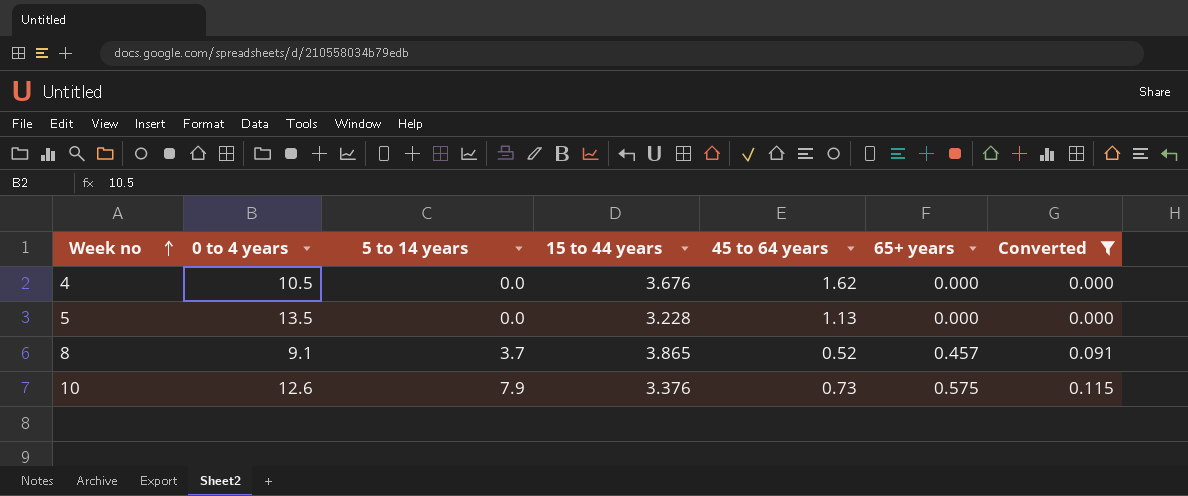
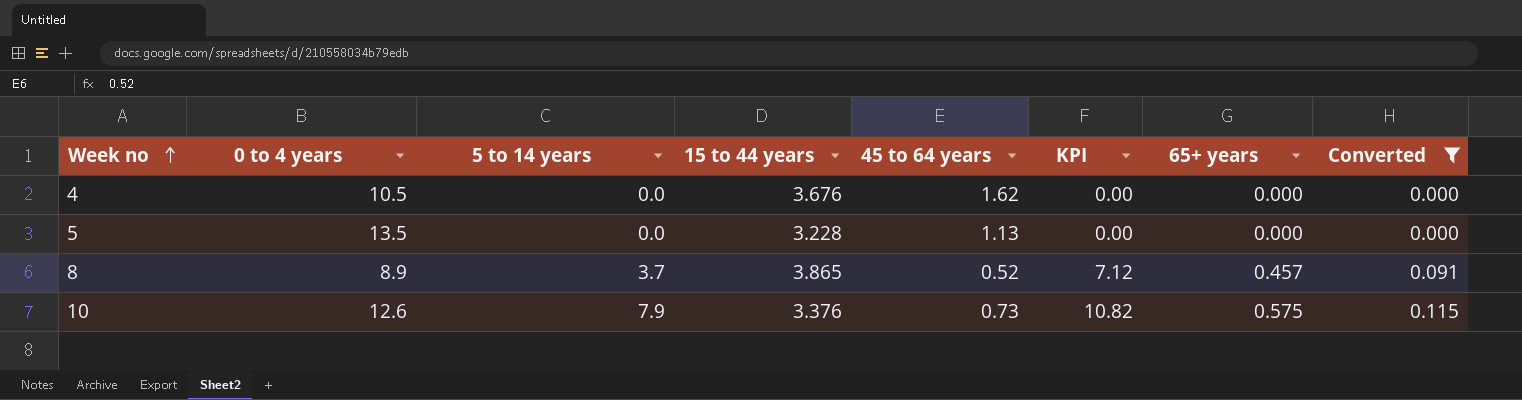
column KPI | formula: none -> [5 to 14 years] / [45 to 64 years]
8 | 0 to 4 years: 9.1 -> 8.9

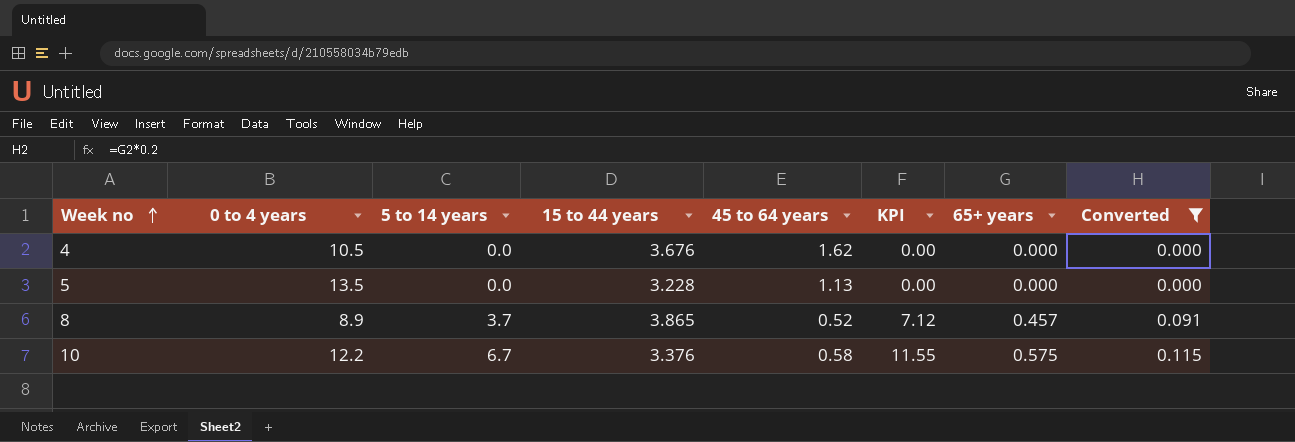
10 | 0 to 4 years: 12.6 -> 12.2
10 | 5 to 14 years: 7.9 -> 6.7
10 | 45 to 64 years: 0.73 -> 0.58
10 | KPI: 10.82 -> 11.55

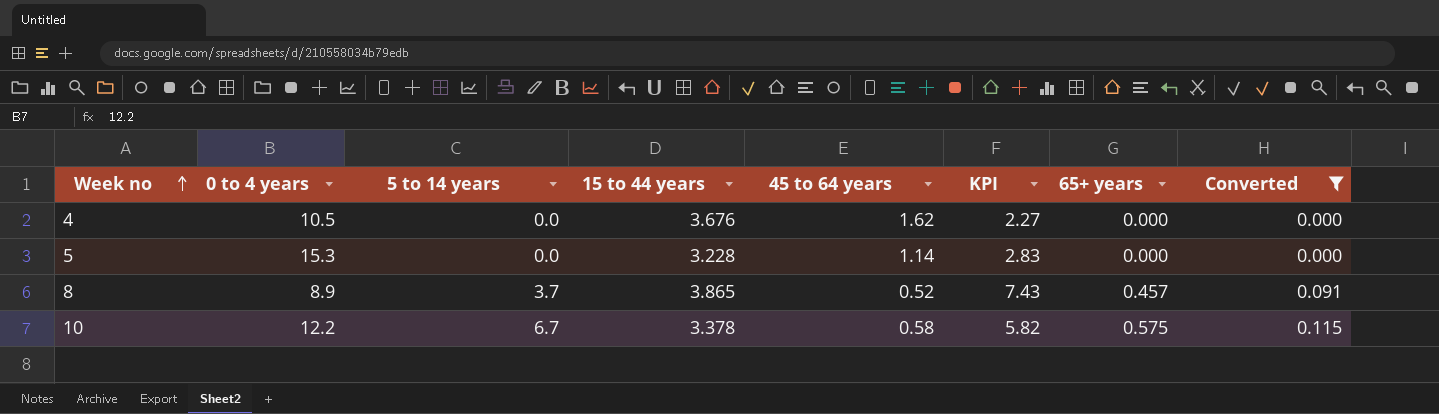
column KPI | formula: [5 to 14 years] / [45 to 64 years] -> [15 to 44 years] / [45 to 64 years]
5 | 0 to 4 years: 13.5 -> 15.3
5 | 45 to 64 years: 1.13 -> 1.14
10 | 15 to 44 years: 3.376 -> 3.378

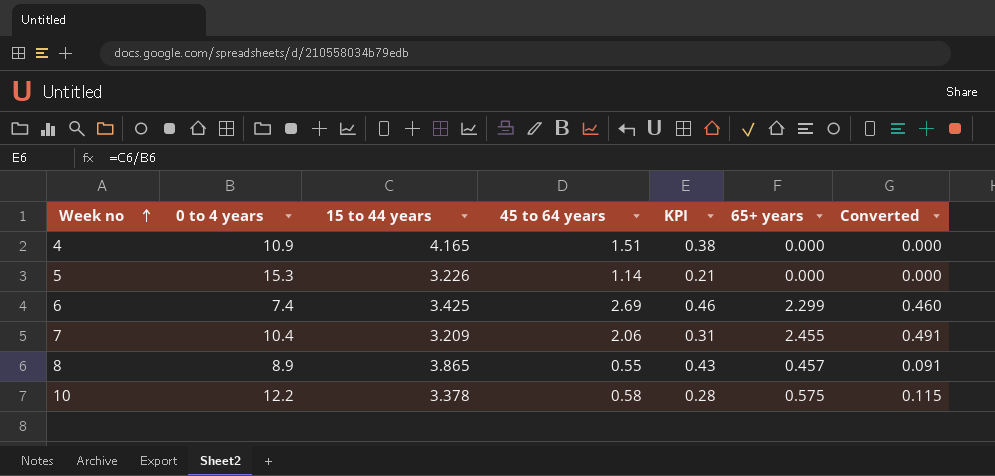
filter: Converted <= 0.115 -> none
column 5 to 14 years | position: 3 -> none
column KPI | formula: [15 to 44 years] / [45 to 64 years] -> [15 to 44 years] / [0 to 4 years]
4 | 0 to 4 years: 10.5 -> 10.9
4 | 15 to 44 years: 3.676 -> 4.165
4 | 45 to 64 years: 1.62 -> 1.51
5 | 15 to 44 years: 3.228 -> 3.226
8 | 45 to 64 years: 0.52 -> 0.55

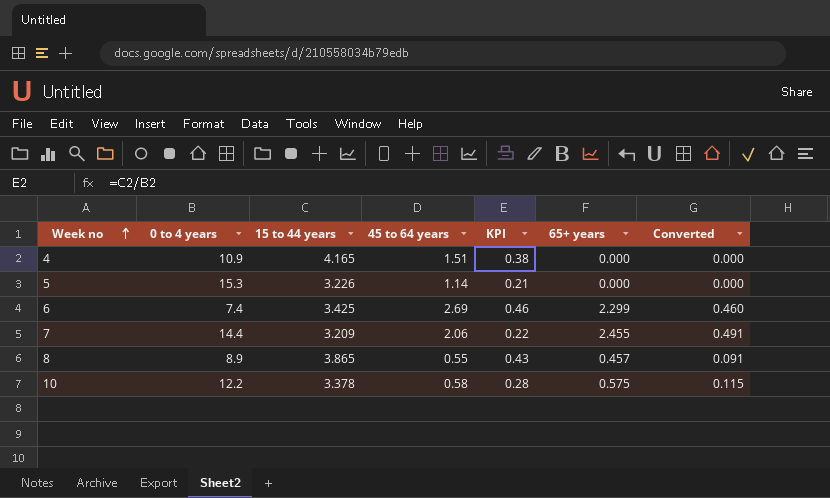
7 | 0 to 4 years: 10.4 -> 14.4
7 | KPI: 0.31 -> 0.22

